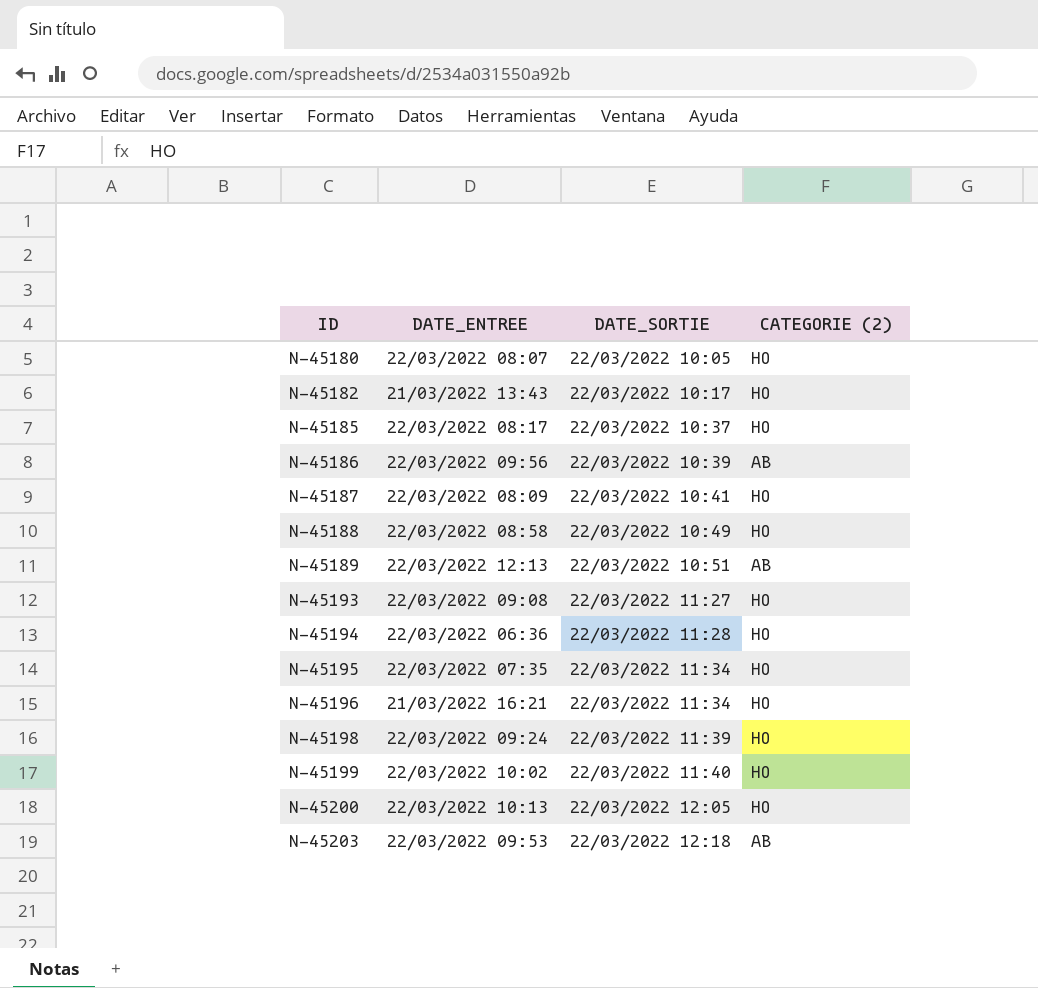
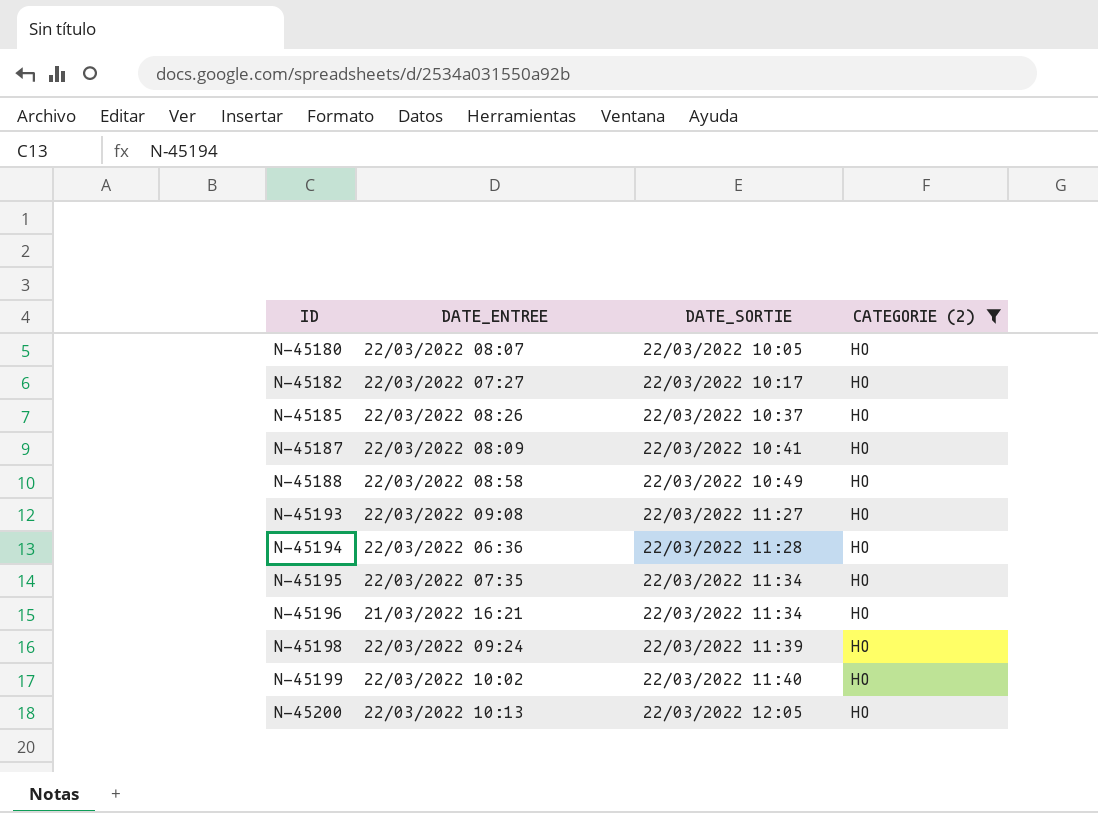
filter: none -> CATEGORIE (2) = HO
N-45182 | DATE_ENTREE: 21/03/2022 13:43 -> 22/03/2022 07:27
N-45185 | DATE_ENTREE: 22/03/2022 08:17 -> 22/03/2022 08:26

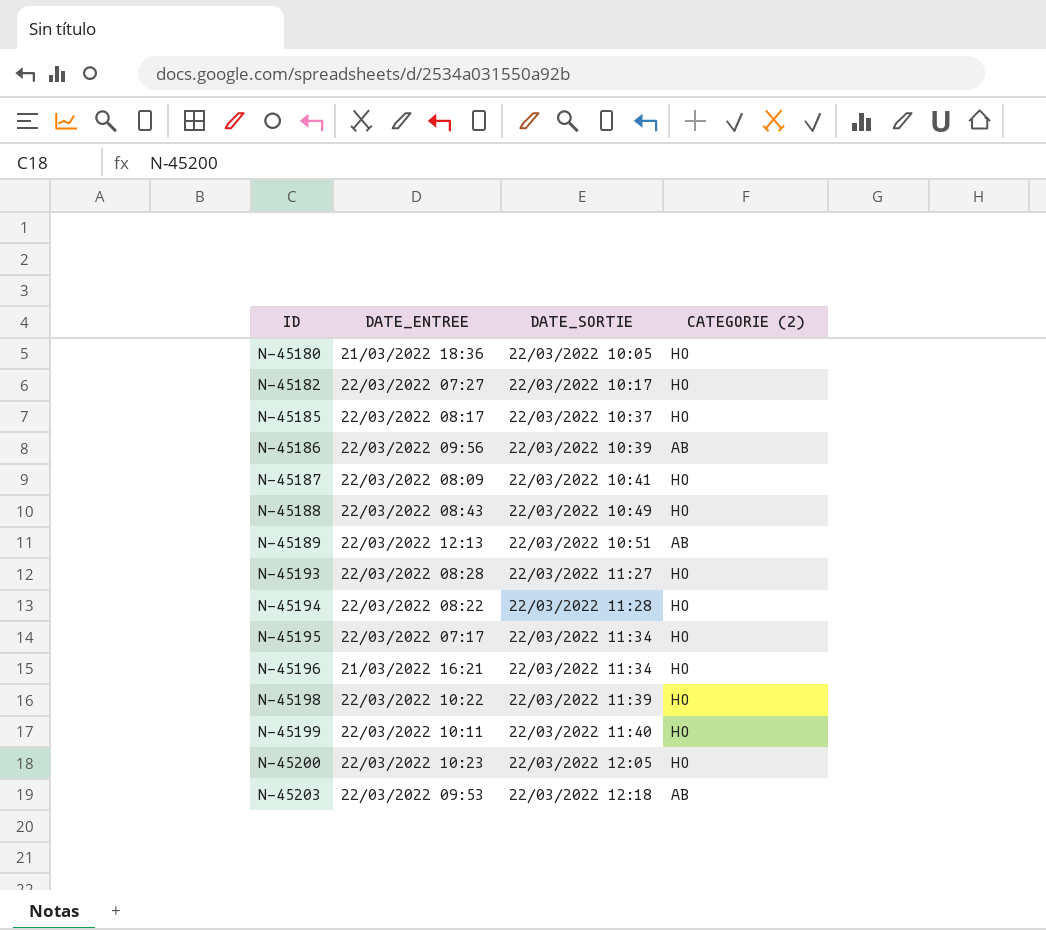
filter: CATEGORIE (2) = HO -> none
N-45180 | DATE_ENTREE: 22/03/2022 08:07 -> 21/03/2022 18:36
N-45185 | DATE_ENTREE: 22/03/2022 08:26 -> 22/03/2022 08:17
N-45188 | DATE_ENTREE: 22/03/2022 08:58 -> 22/03/2022 08:43
N-45193 | DATE_ENTREE: 22/03/2022 09:08 -> 22/03/2022 08:28
N-45194 | DATE_ENTREE: 22/03/2022 06:36 -> 22/03/2022 08:22
N-45195 | DATE_ENTREE: 22/03/2022 07:35 -> 22/03/2022 07:17
N-45198 | DATE_ENTREE: 22/03/2022 09:24 -> 22/03/2022 10:22
N-45199 | DATE_ENTREE: 22/03/2022 10:02 -> 22/03/2022 10:11
N-45200 | DATE_ENTREE: 22/03/2022 10:13 -> 22/03/2022 10:23

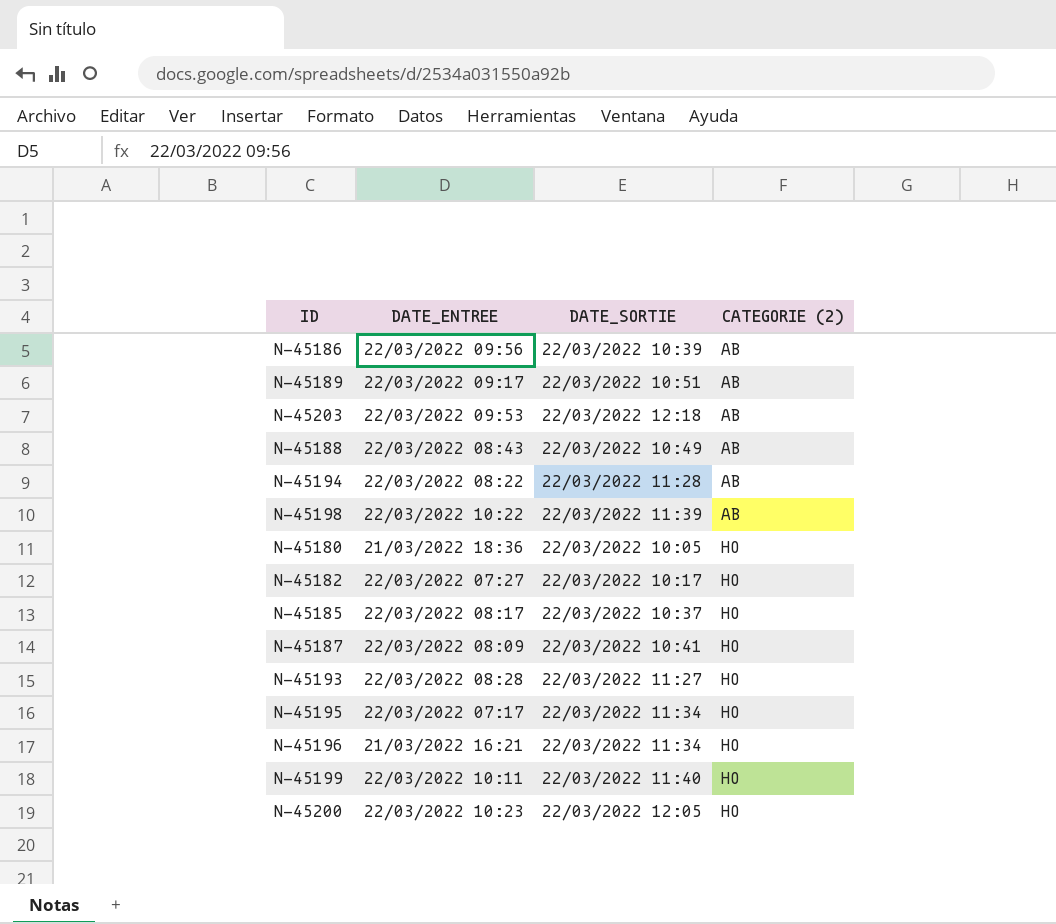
row order: ID ascending -> CATEGORIE (2) ascending
N-45189 | DATE_ENTREE: 22/03/2022 12:13 -> 22/03/2022 09:17
N-45188 | CATEGORIE (2): HO -> AB
N-45194 | CATEGORIE (2): HO -> AB
N-45198 | CATEGORIE (2): HO -> AB

